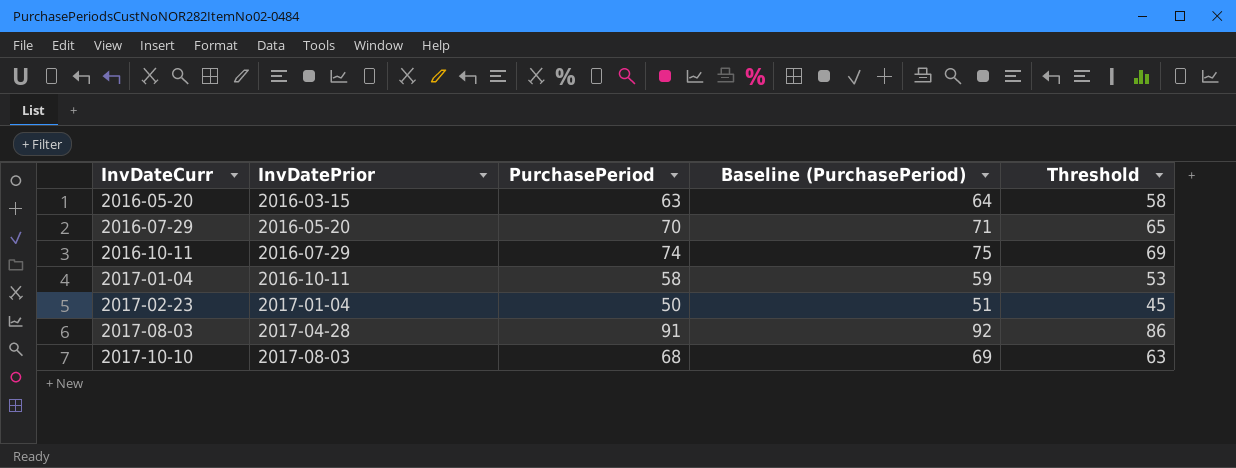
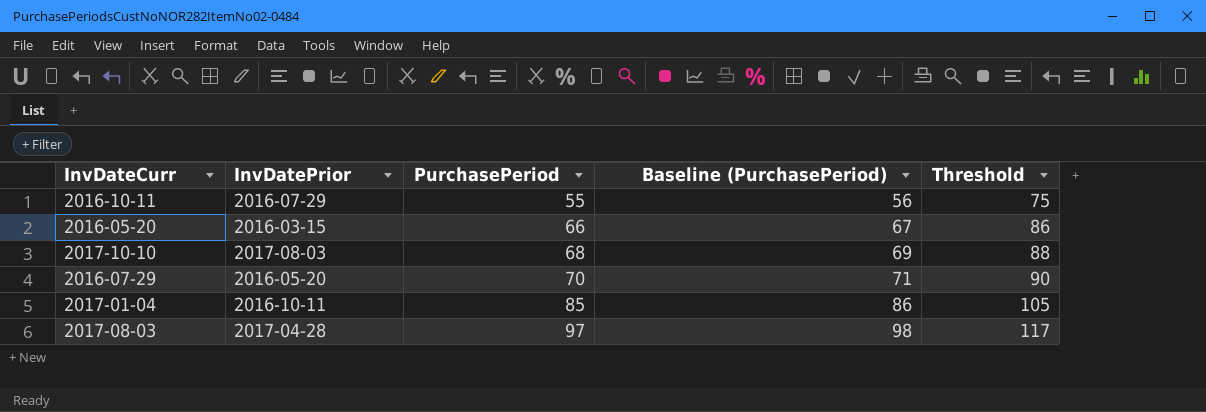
row order: InvDateCurr ascending -> PurchasePeriod ascending
column Threshold | formula: [PurchasePeriod] - 5 -> [PurchasePeriod] + 20
row 2017-02-23: 2017-01-04 | 50 | 51 | 45 -> none
2016-10-11 | PurchasePeriod: 74 -> 55
2016-10-11 | Baseline (PurchasePeriod): 75 -> 56
2016-05-20 | PurchasePeriod: 63 -> 66
2016-05-20 | Baseline (PurchasePeriod): 64 -> 67
2017-01-04 | PurchasePeriod: 58 -> 85
2017-01-04 | Baseline (PurchasePeriod): 59 -> 86
2017-08-03 | PurchasePeriod: 91 -> 97
2017-08-03 | Baseline (PurchasePeriod): 92 -> 98

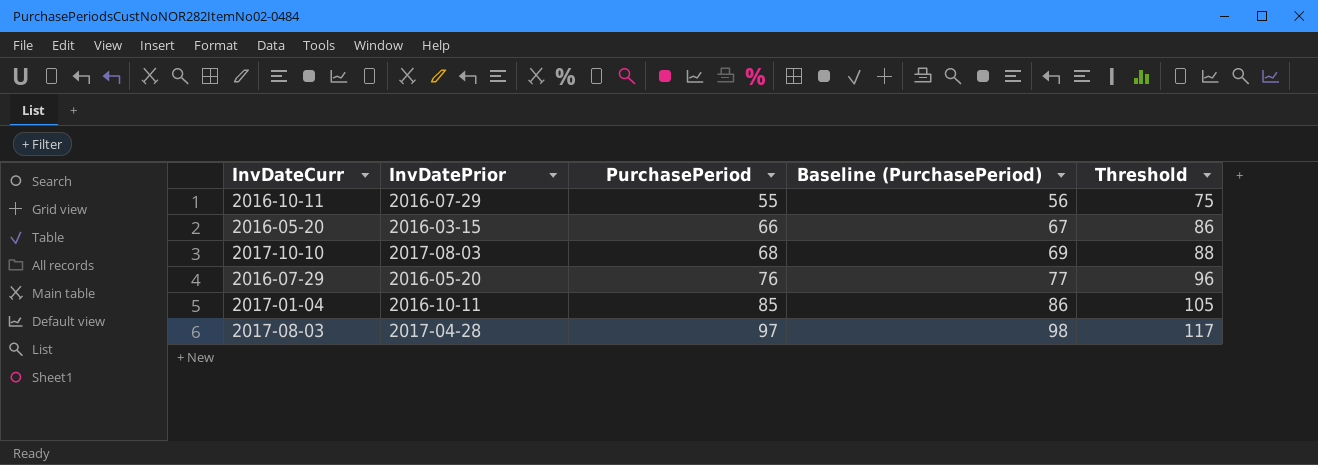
2016-07-29 | PurchasePeriod: 70 -> 76
2016-07-29 | Baseline (PurchasePeriod): 71 -> 77
2016-07-29 | Threshold: 90 -> 96

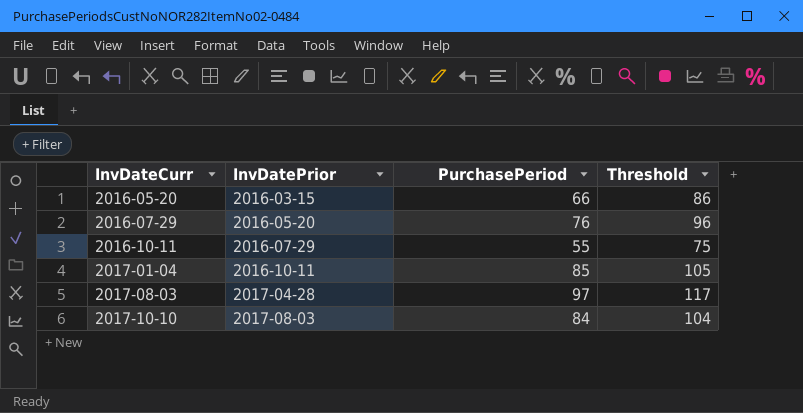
row order: PurchasePeriod ascending -> InvDateCurr ascending
column Baseline (PurchasePeriod) | formula: [PurchasePeriod] + 1 -> none
2017-10-10 | PurchasePeriod: 68 -> 84
2017-10-10 | Threshold: 88 -> 104

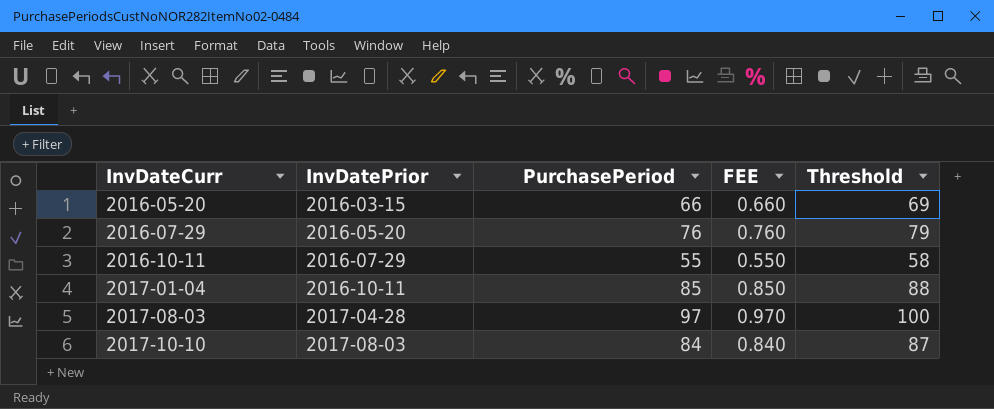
column FEE | formula: none -> [PurchasePeriod] * 0.01
column Threshold | formula: [PurchasePeriod] + 20 -> [PurchasePeriod] + 3

